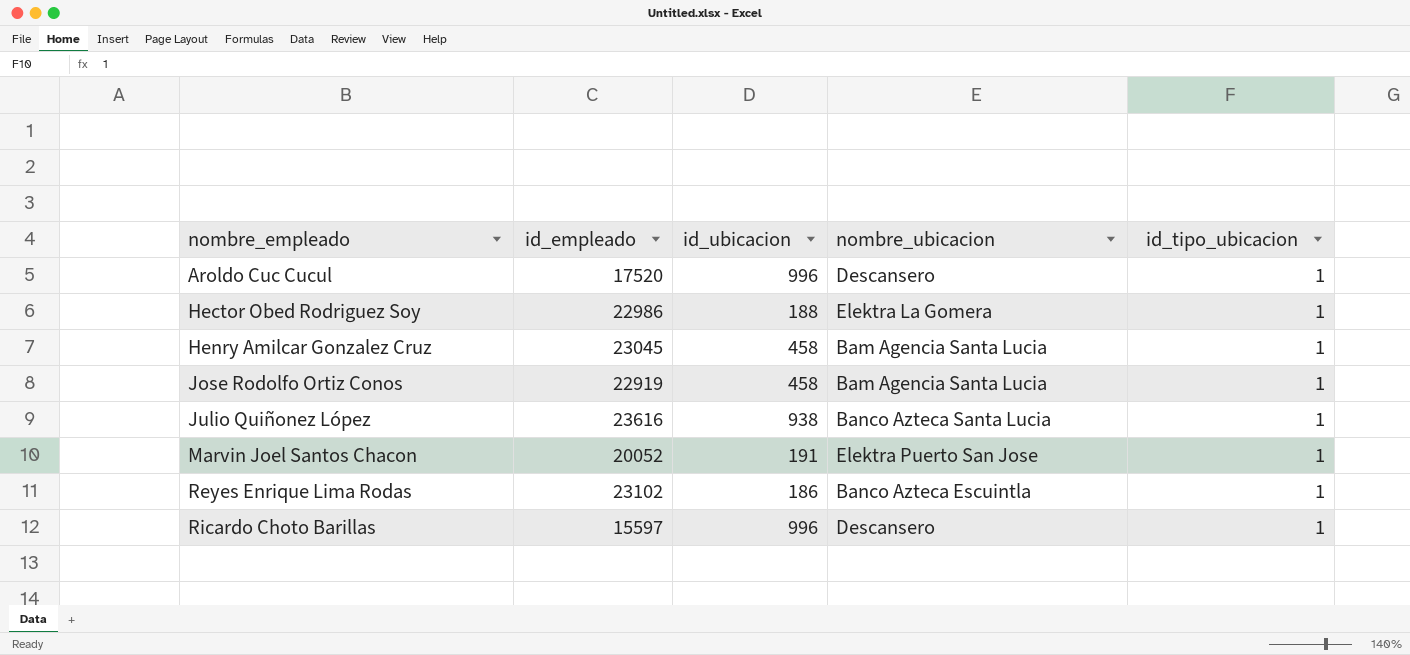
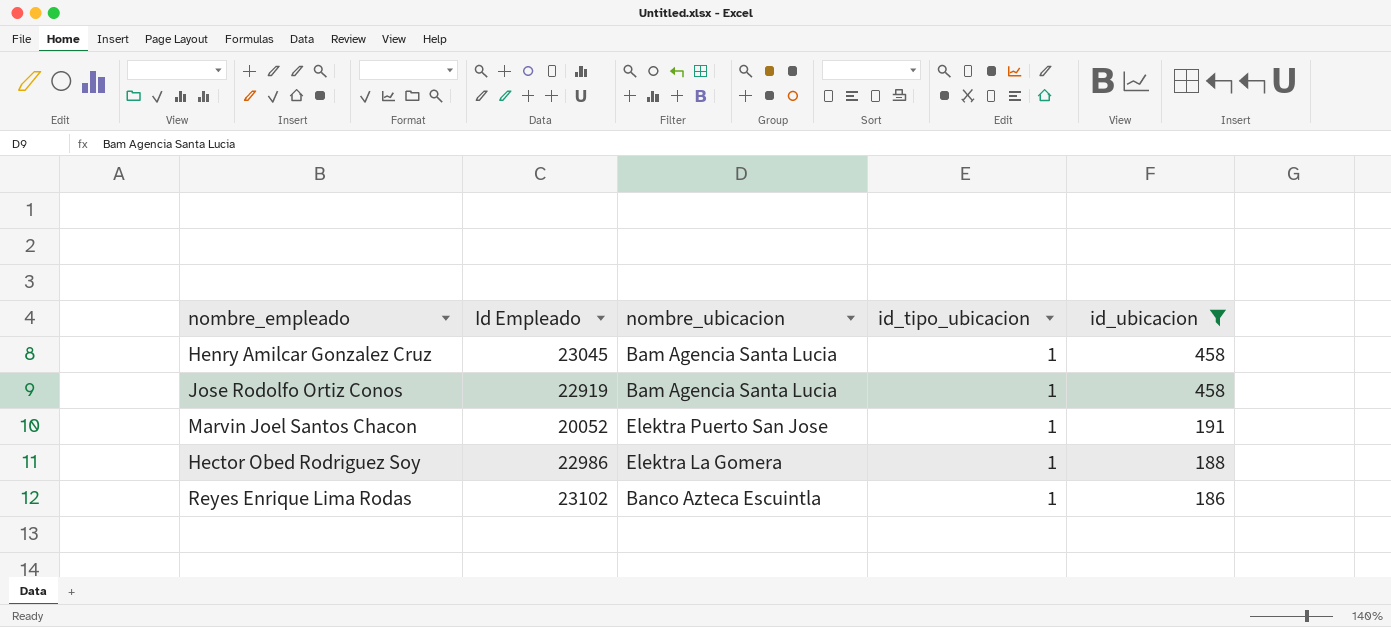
filter: none -> id_ubicacion <= 458
row order: nombre_empleado ascending -> id_ubicacion descending
column name: id_empleado -> Id Empleado
column id_ubicacion | position: 3 -> 5

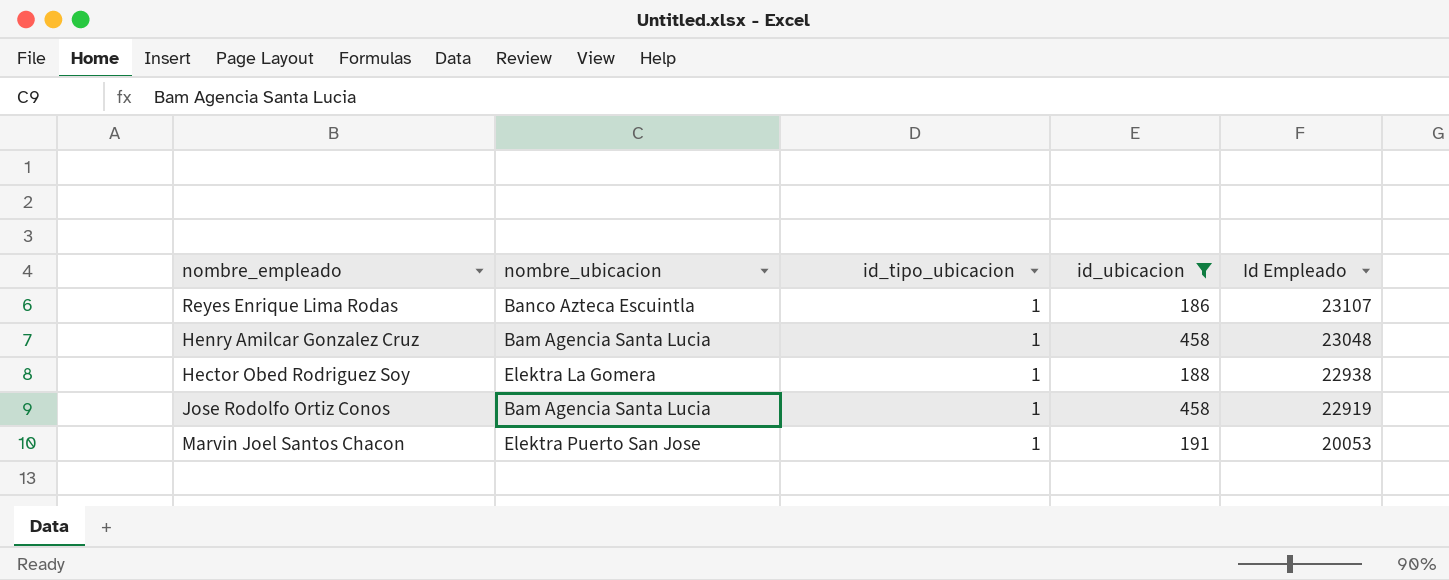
row order: id_ubicacion descending -> Id Empleado descending
column Id Empleado | position: 2 -> 5
Reyes Enrique Lima Rodas | Id Empleado: 23102 -> 23107
Henry Amilcar Gonzalez Cruz | Id Empleado: 23045 -> 23048
Hector Obed Rodriguez Soy | Id Empleado: 22986 -> 22938
Marvin Joel Santos Chacon | Id Empleado: 20052 -> 20053

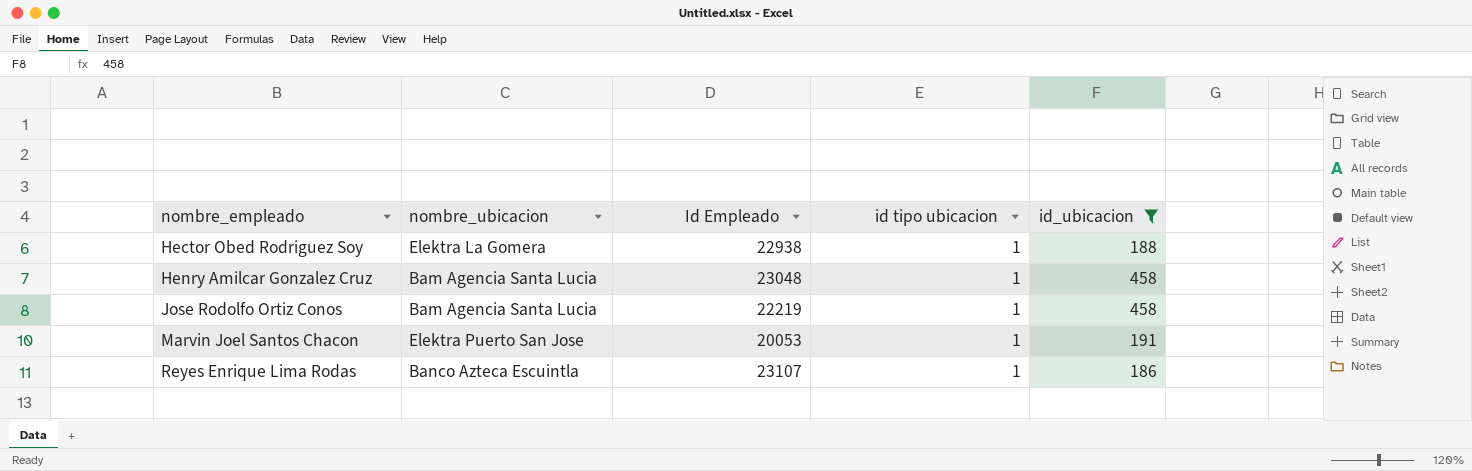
row order: Id Empleado descending -> nombre_empleado ascending
column Id Empleado | position: 5 -> 3
column name: id_tipo_ubicacion -> id tipo ubicacion
Jose Rodolfo Ortiz Conos | Id Empleado: 22919 -> 22219

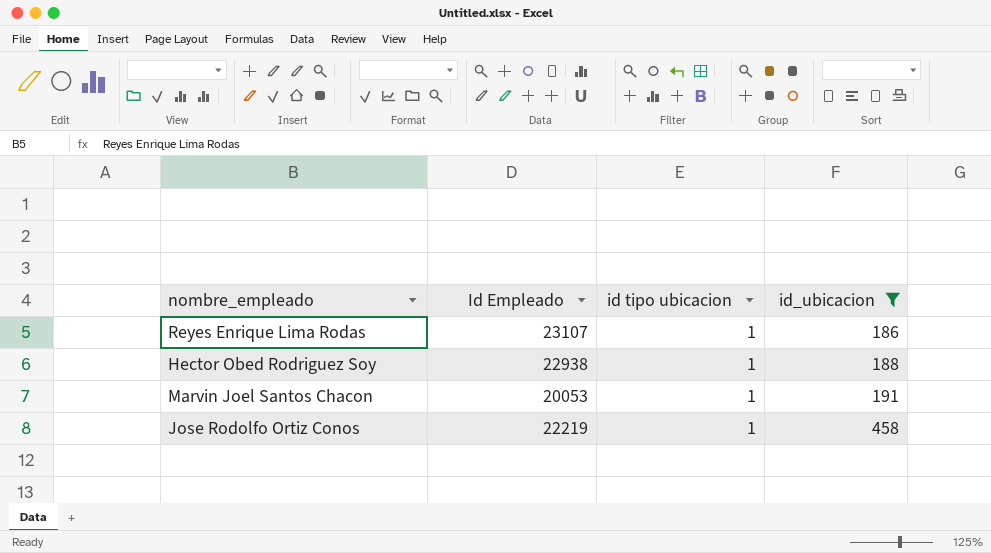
row order: nombre_empleado ascending -> id_ubicacion ascending
column nombre_ubicacion | position: 2 -> none
row Henry Amilcar Gonzalez Cruz: Bam Agencia Santa Lucia | 23048 | 1 | 458 -> none

